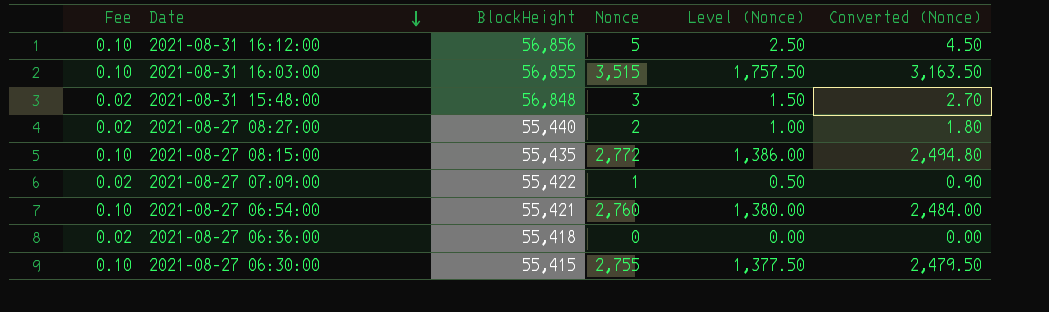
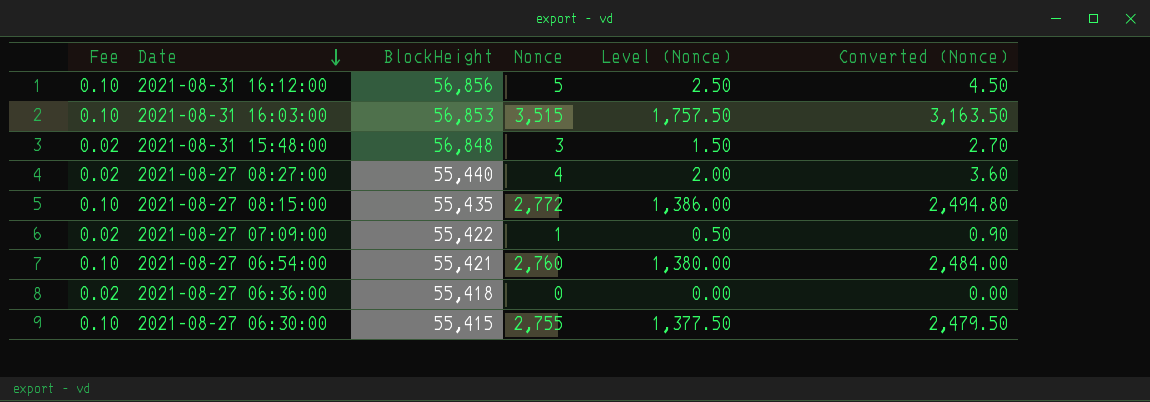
2021-08-31 16:03:00 | BlockHeight: 56,855 -> 56,853
2021-08-27 08:27:00 | Nonce: 2 -> 4
2021-08-27 08:27:00 | Level (Nonce): 1.00 -> 2.00
2021-08-27 08:27:00 | Converted (Nonce): 1.80 -> 3.60

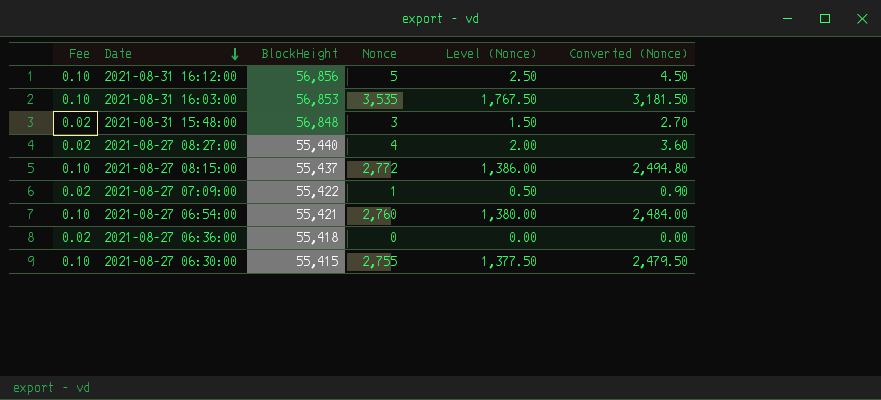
2021-08-31 16:03:00 | Nonce: 3,515 -> 3,535
2021-08-31 16:03:00 | Level (Nonce): 1,757.50 -> 1,767.50
2021-08-31 16:03:00 | Converted (Nonce): 3,163.50 -> 3,181.50
2021-08-27 08:15:00 | BlockHeight: 55,435 -> 55,437

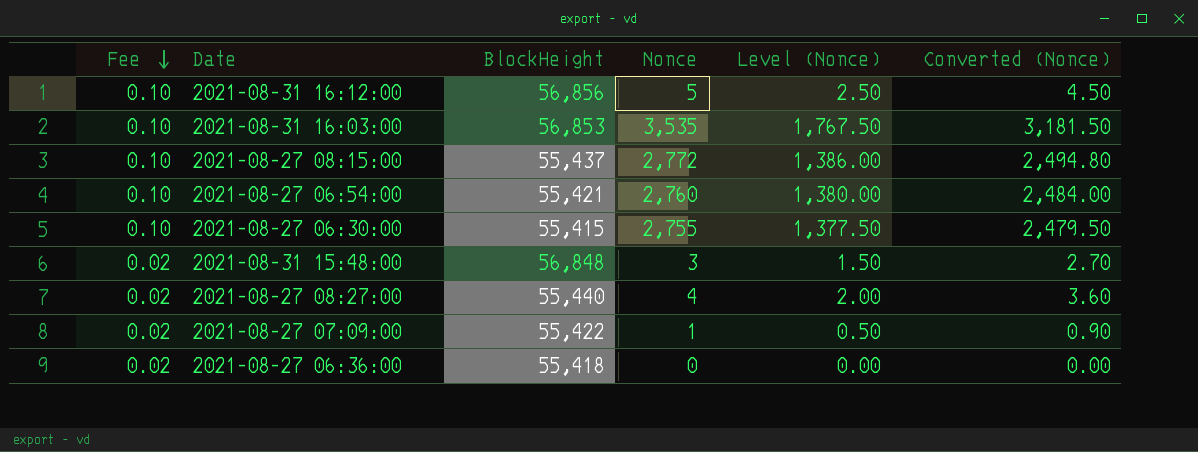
row order: Date descending -> Fee descending

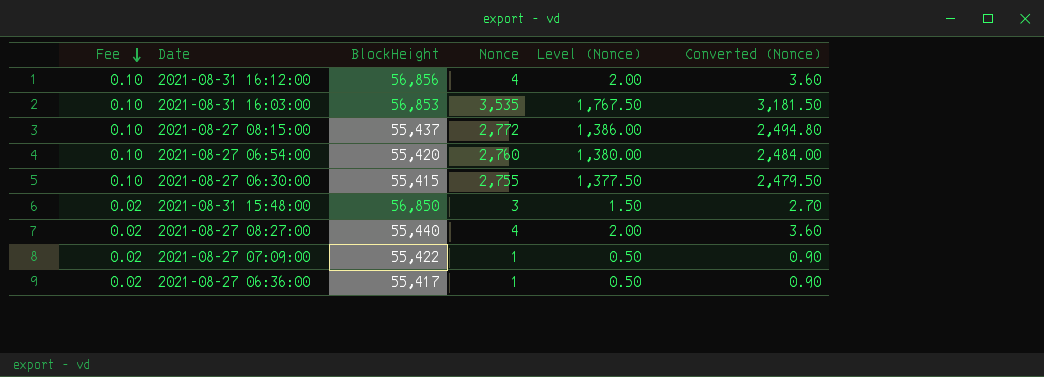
2021-08-31 16:12:00 | Nonce: 5 -> 4
2021-08-31 16:12:00 | Level (Nonce): 2.50 -> 2.00
2021-08-31 16:12:00 | Converted (Nonce): 4.50 -> 3.60
2021-08-27 06:54:00 | BlockHeight: 55,421 -> 55,420
2021-08-31 15:48:00 | BlockHeight: 56,848 -> 56,850
2021-08-27 06:36:00 | BlockHeight: 55,418 -> 55,417
2021-08-27 06:36:00 | Nonce: 0 -> 1
2021-08-27 06:36:00 | Level (Nonce): 0.00 -> 0.50
2021-08-27 06:36:00 | Converted (Nonce): 0.00 -> 0.90

